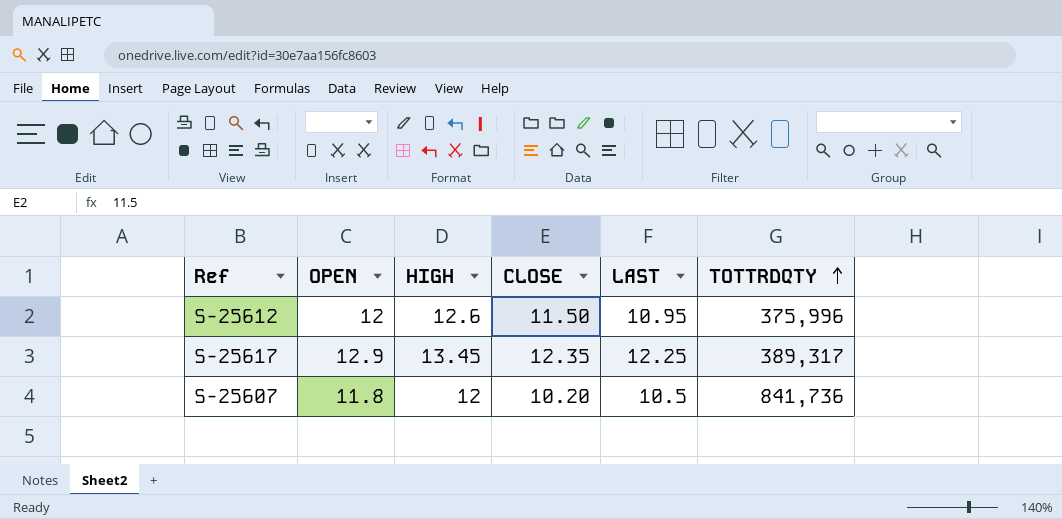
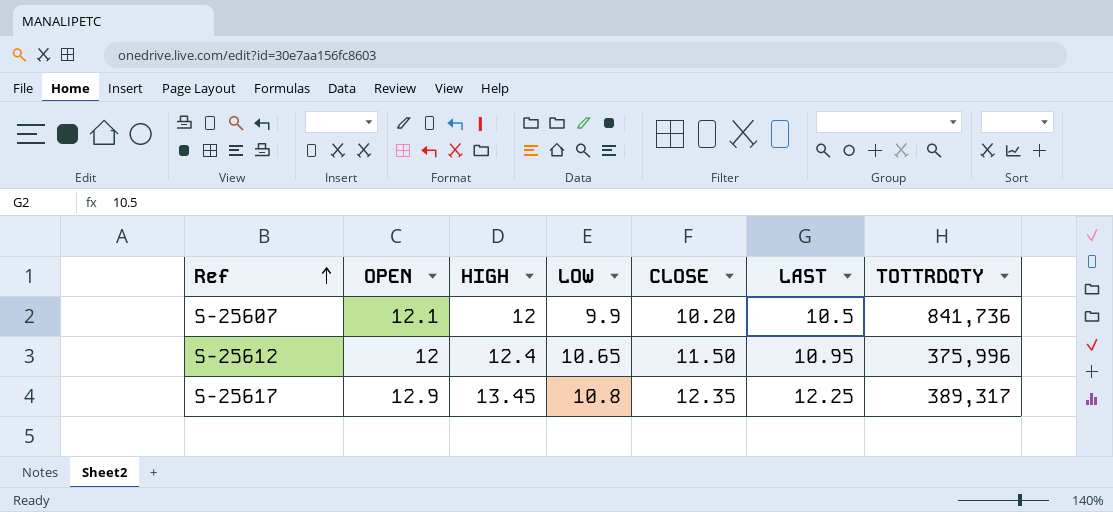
row order: TOTTRDQTY ascending -> Ref ascending
column LOW | position: none -> 4
S-25607 | OPEN: 11.8 -> 12.1
S-25612 | HIGH: 12.6 -> 12.4

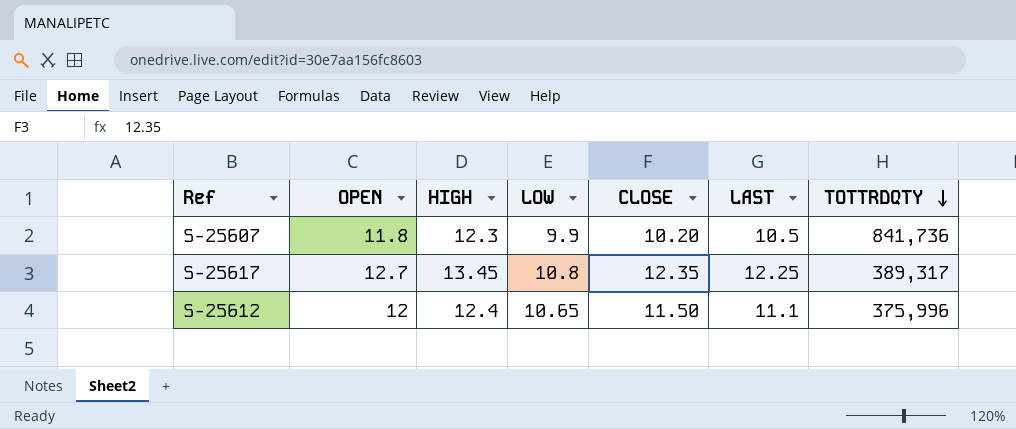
row order: Ref ascending -> TOTTRDQTY descending
S-25607 | OPEN: 12.1 -> 11.8
S-25607 | HIGH: 12 -> 12.3
S-25617 | OPEN: 12.9 -> 12.7
S-25612 | LAST: 10.95 -> 11.1

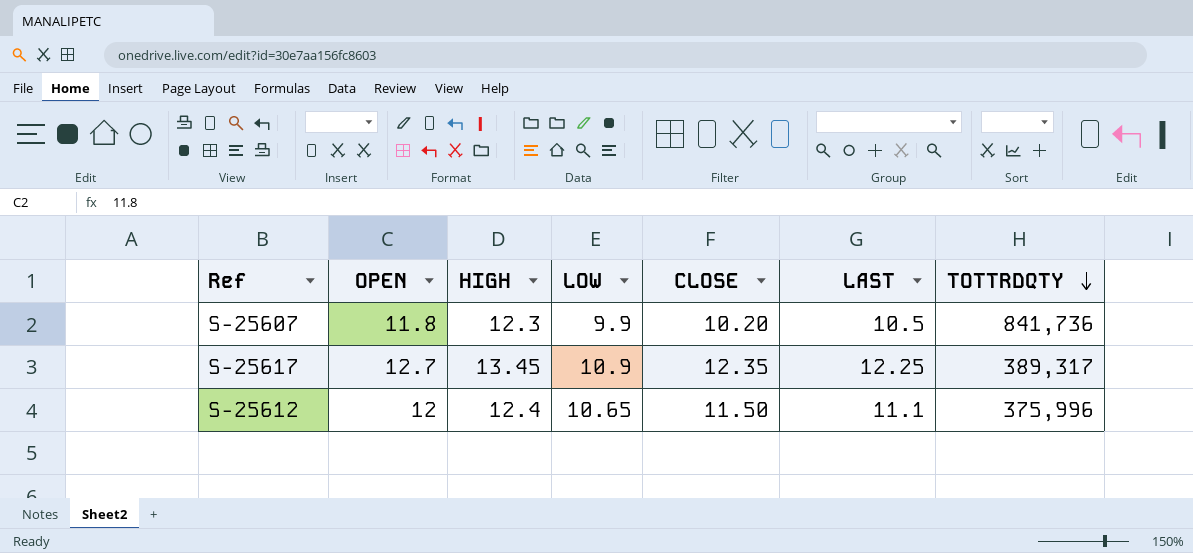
S-25617 | LOW: 10.8 -> 10.9

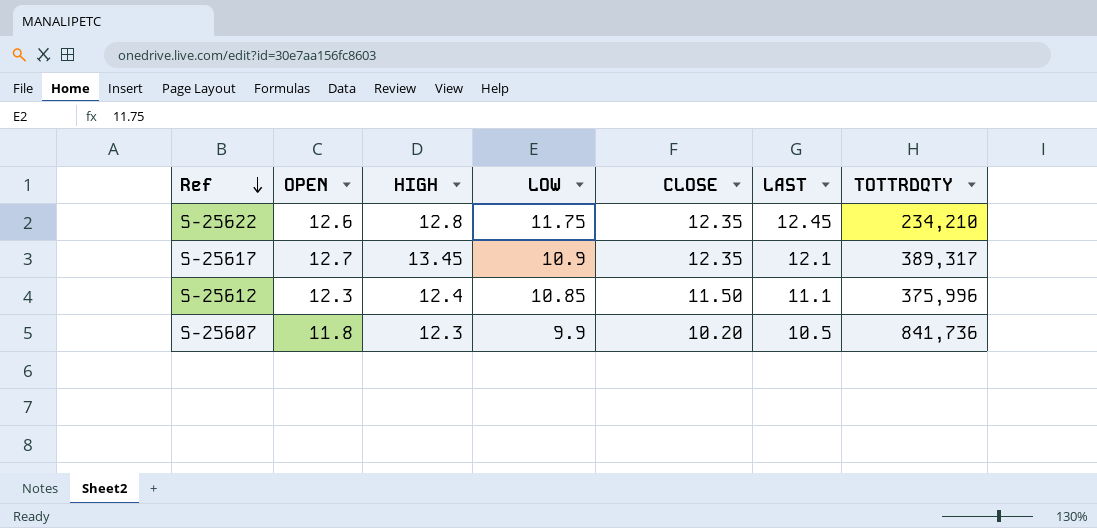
row order: TOTTRDQTY descending -> Ref descending
row S-25622: none -> 12.6 | 12.8 | 11.75 | 12.35 | 12.45 | 234,210
S-25617 | LAST: 12.25 -> 12.1
S-25612 | OPEN: 12 -> 12.3
S-25612 | LOW: 10.65 -> 10.85

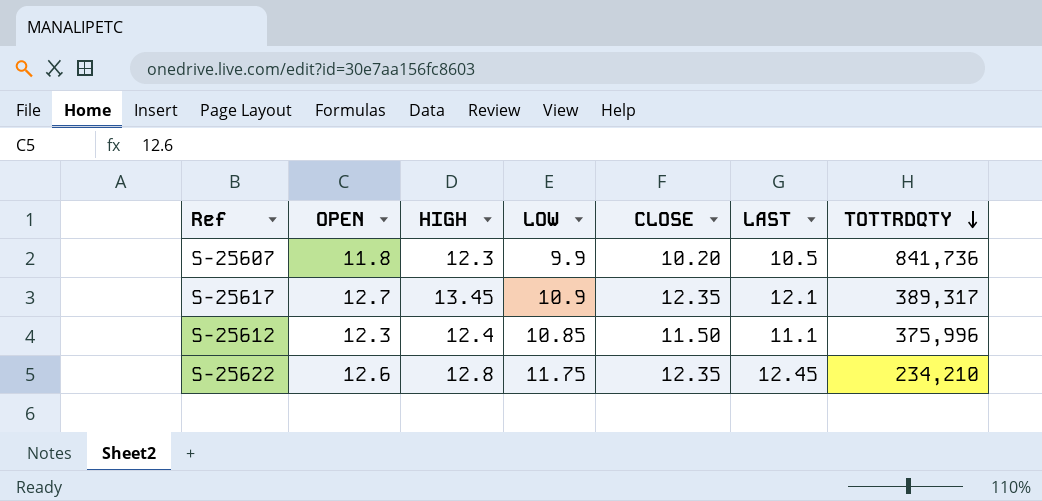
row order: Ref descending -> TOTTRDQTY descending

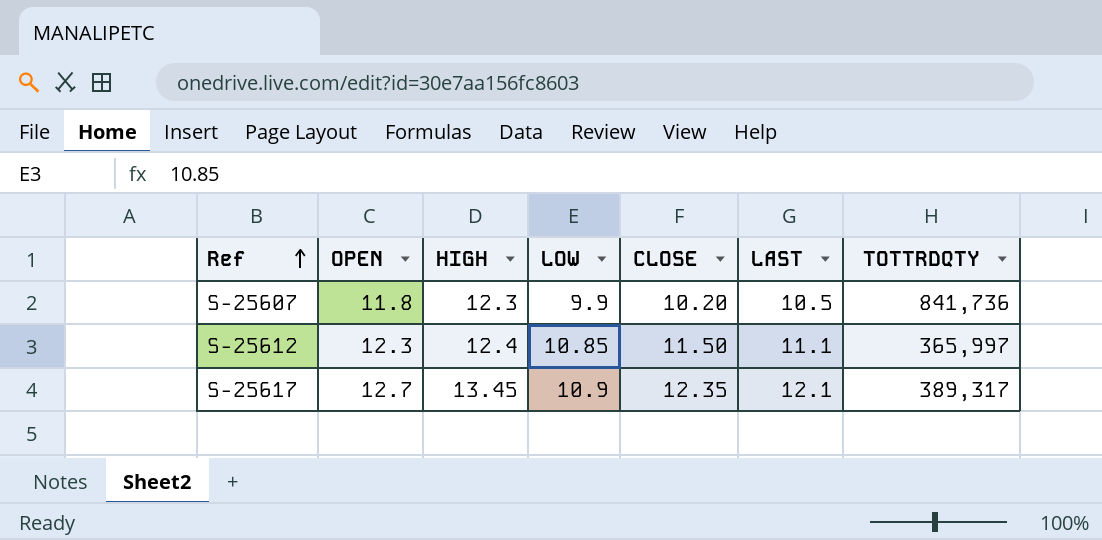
row order: TOTTRDQTY descending -> Ref ascending
row S-25622: 12.6 | 12.8 | 11.75 | 12.35 | 12.45 | 234,210 -> none
S-25612 | TOTTRDQTY: 375,996 -> 365,997

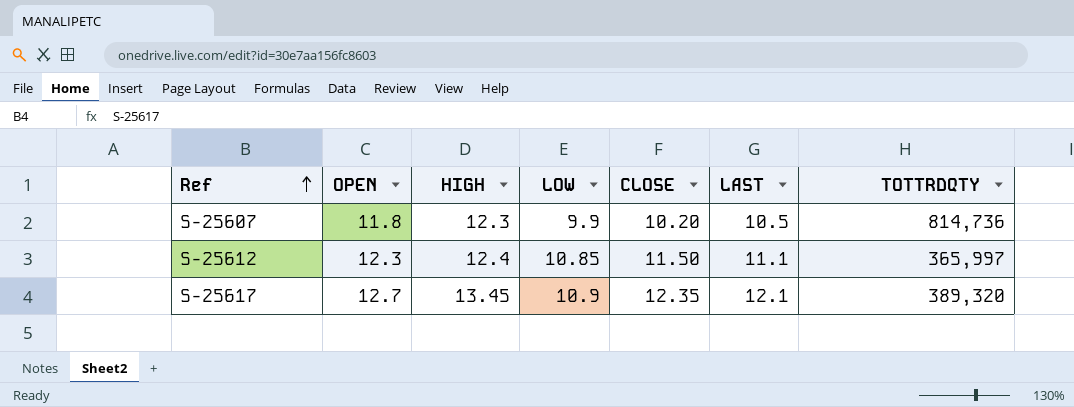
S-25607 | TOTTRDQTY: 841,736 -> 814,736
S-25617 | TOTTRDQTY: 389,317 -> 389,320

